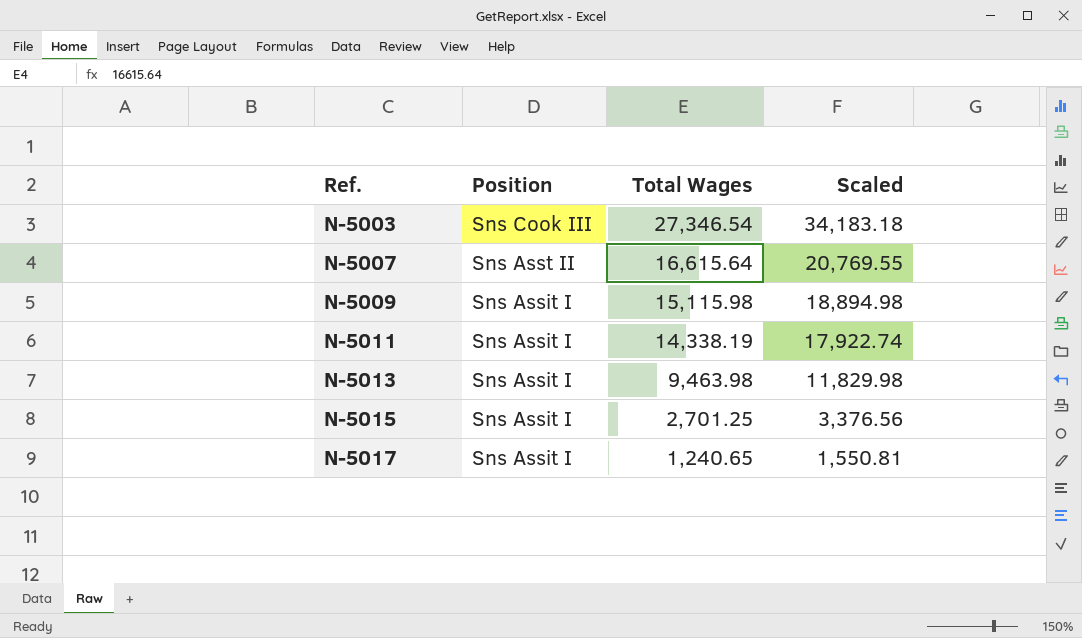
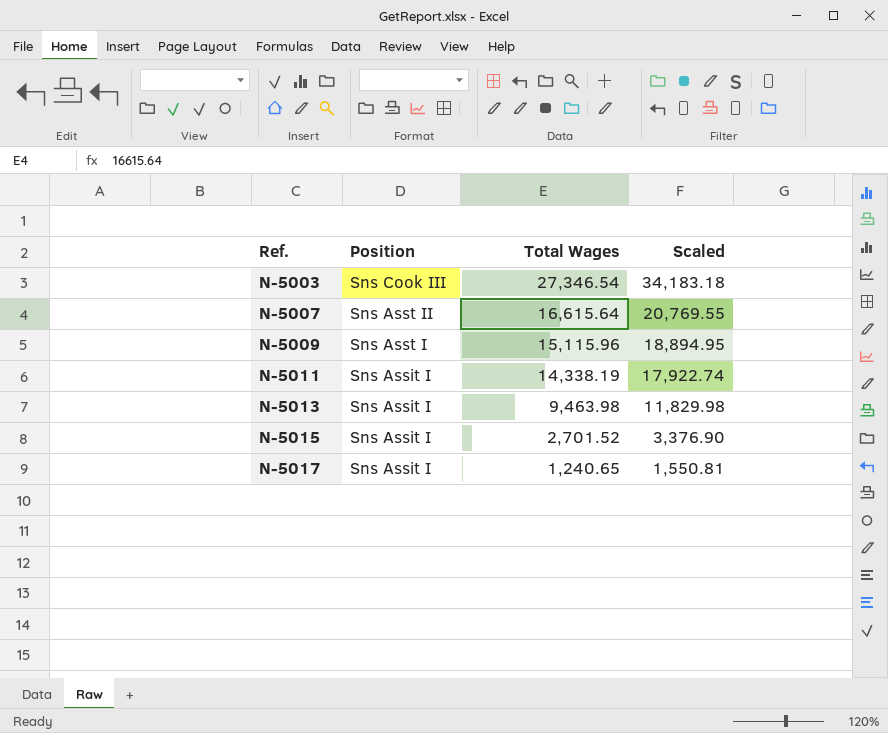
N-5009 | Position: Sns Assit I -> Sns Asst I
N-5009 | Total Wages: 15,115.98 -> 15,115.96
N-5009 | Scaled: 18,894.98 -> 18,894.95
N-5015 | Total Wages: 2,701.25 -> 2,701.52
N-5015 | Scaled: 3,376.56 -> 3,376.90

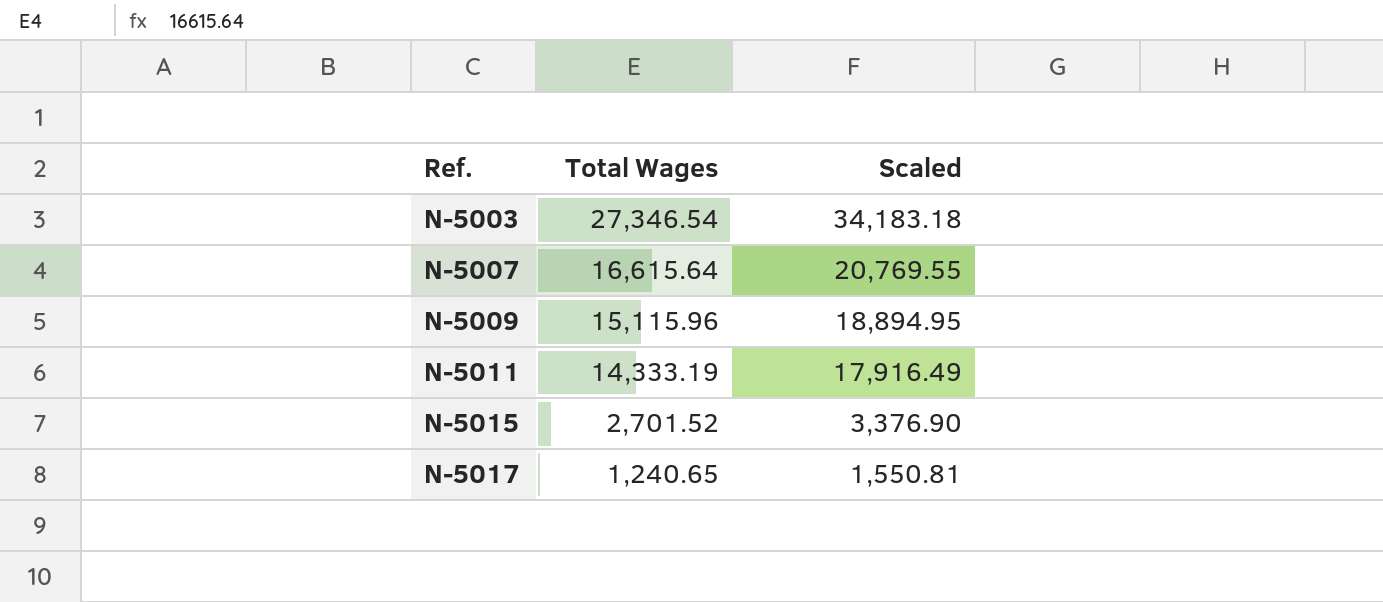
column Position | position: 2 -> none
row N-5013: Sns Assit I | 9,463.98 | 11,829.98 -> none
N-5011 | Total Wages: 14,338.19 -> 14,333.19
N-5011 | Scaled: 17,922.74 -> 17,916.49

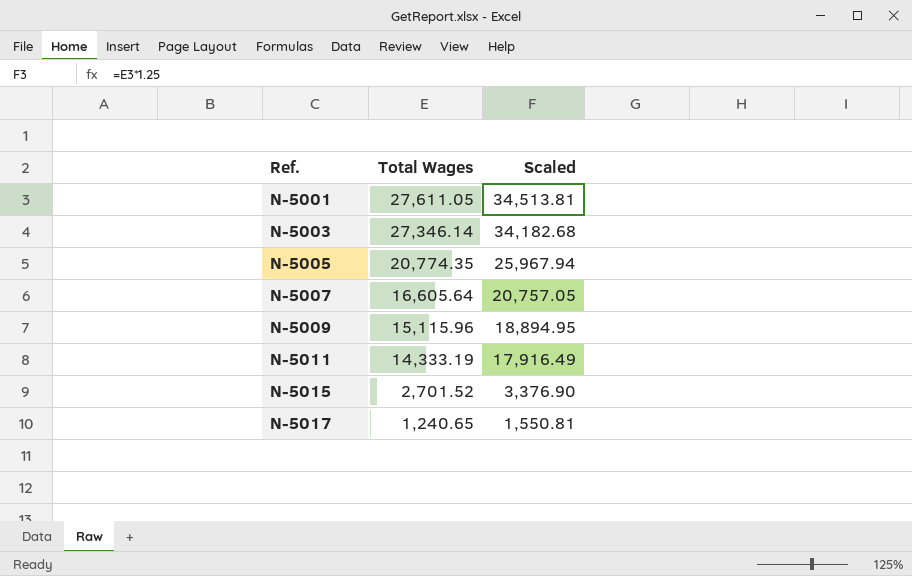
row N-5001: none -> 27,611.05 | 34,513.81
N-5003 | Total Wages: 27,346.54 -> 27,346.14
N-5003 | Scaled: 34,183.18 -> 34,182.68
row N-5005: none -> 20,774.35 | 25,967.94
N-5007 | Total Wages: 16,615.64 -> 16,605.64
N-5007 | Scaled: 20,769.55 -> 20,757.05

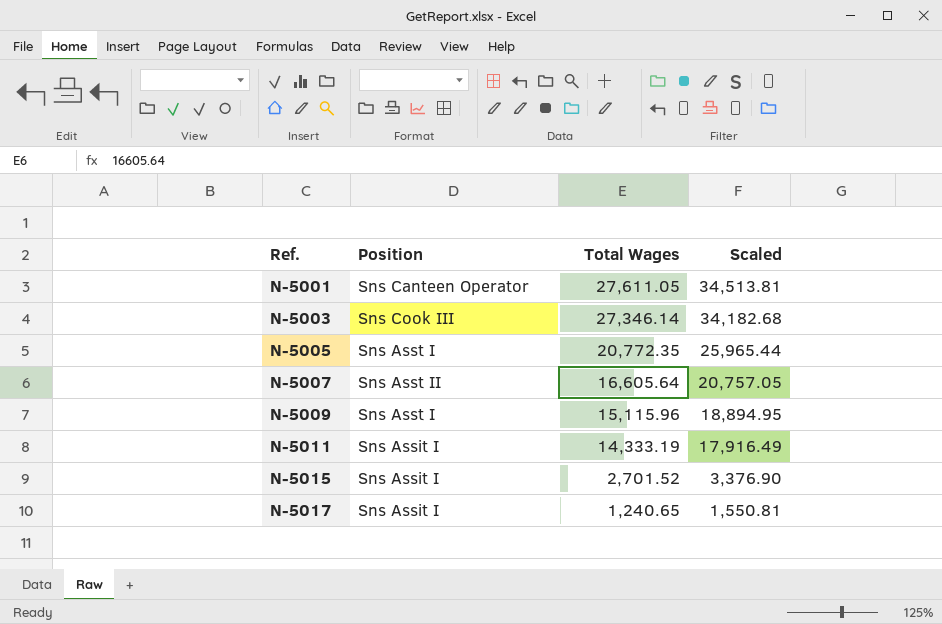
column Position | position: none -> 2
N-5005 | Total Wages: 20,774.35 -> 20,772.35
N-5005 | Scaled: 25,967.94 -> 25,965.44

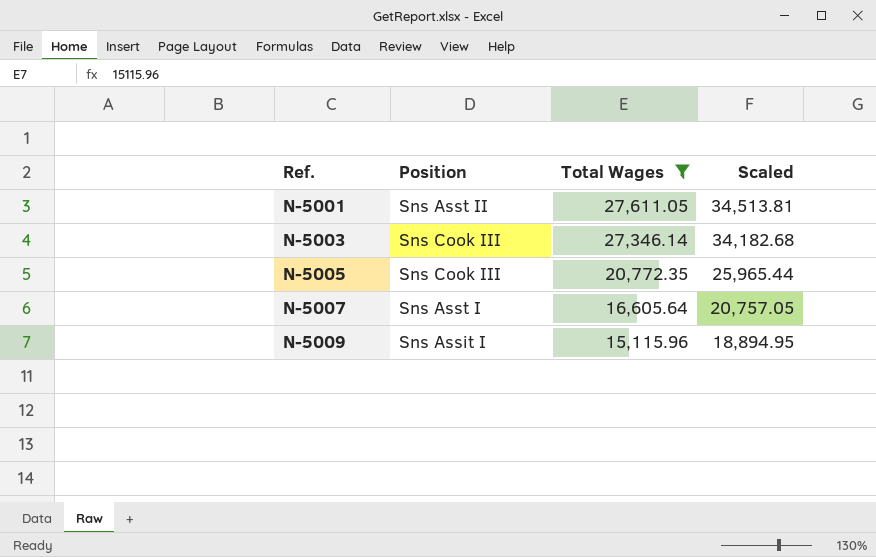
filter: none -> Total Wages >= 15,115.96
N-5001 | Position: Sns Canteen Operator -> Sns Asst II
N-5005 | Position: Sns Asst I -> Sns Cook III
N-5007 | Position: Sns Asst II -> Sns Asst I
N-5009 | Position: Sns Asst I -> Sns Assit I

